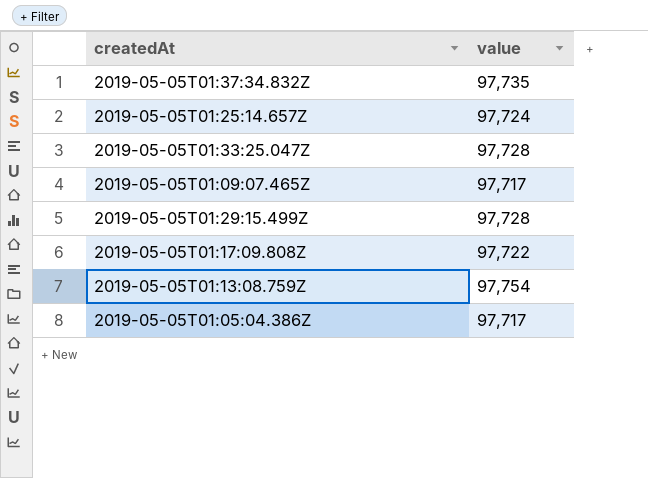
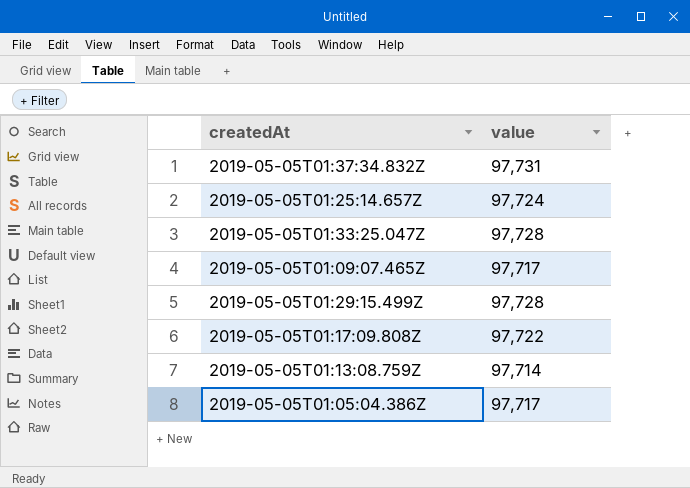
2019-05-05T01:37:34.832Z | value: 97,735 -> 97,731
2019-05-05T01:13:08.759Z | value: 97,754 -> 97,714

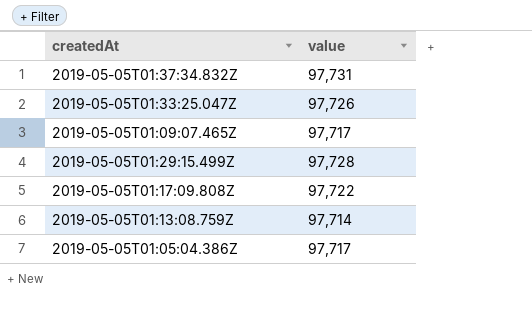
row 2019-05-05T01:25:14.657Z: 97,724 -> none
2019-05-05T01:33:25.047Z | value: 97,728 -> 97,726

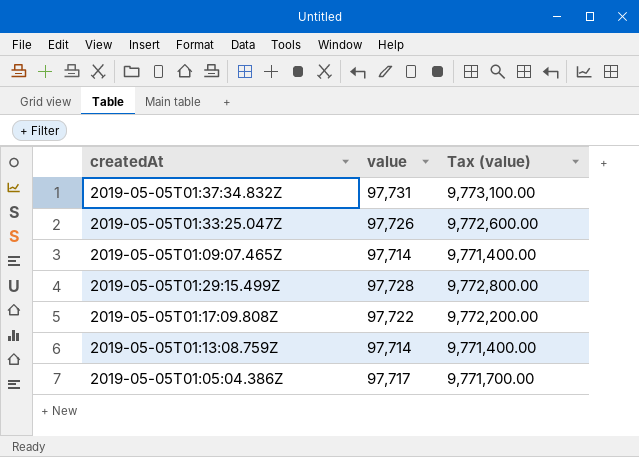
column Tax (value) | formula: none -> [value] * 100
2019-05-05T01:09:07.465Z | value: 97,717 -> 97,714

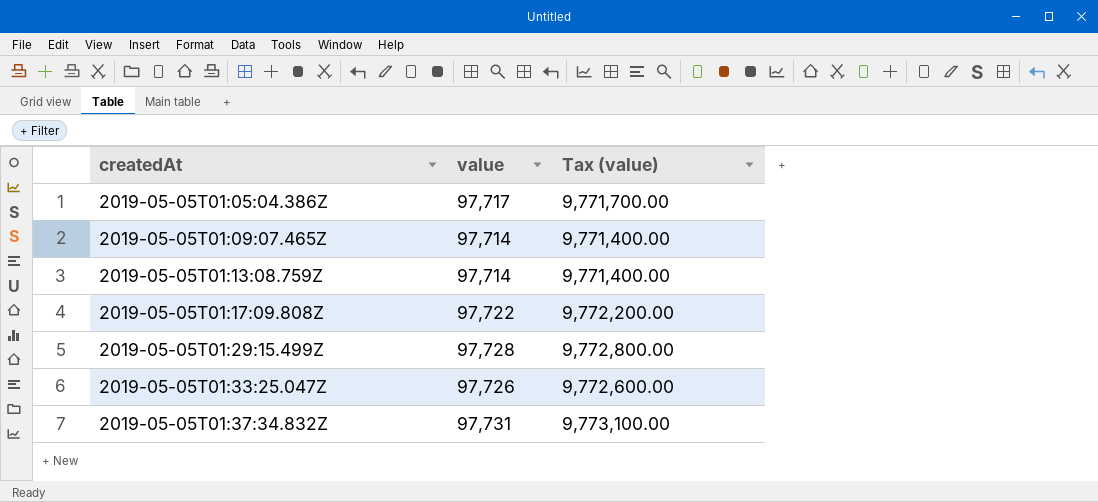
row order: none -> createdAt ascending

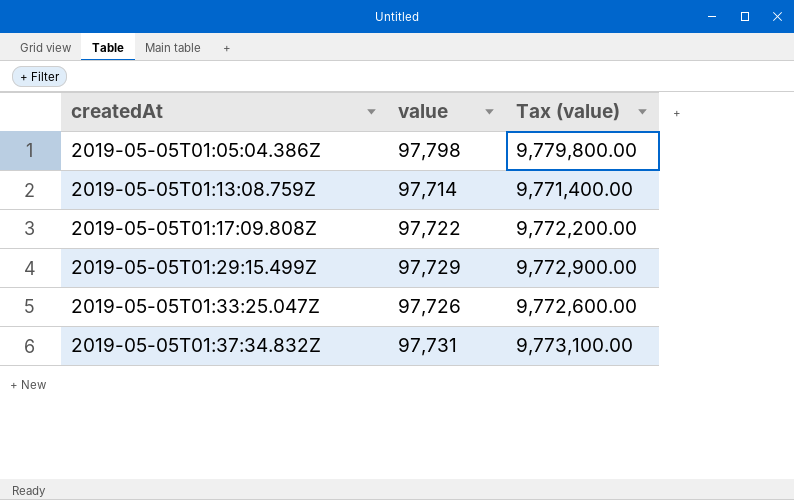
row 2019-05-05T01:09:07.465Z: 97,714 | 9,771,400.00 -> none
2019-05-05T01:05:04.386Z | value: 97,717 -> 97,798
2019-05-05T01:05:04.386Z | Tax (value): 9,771,700.00 -> 9,779,800.00
2019-05-05T01:29:15.499Z | value: 97,728 -> 97,729
2019-05-05T01:29:15.499Z | Tax (value): 9,772,800.00 -> 9,772,900.00

